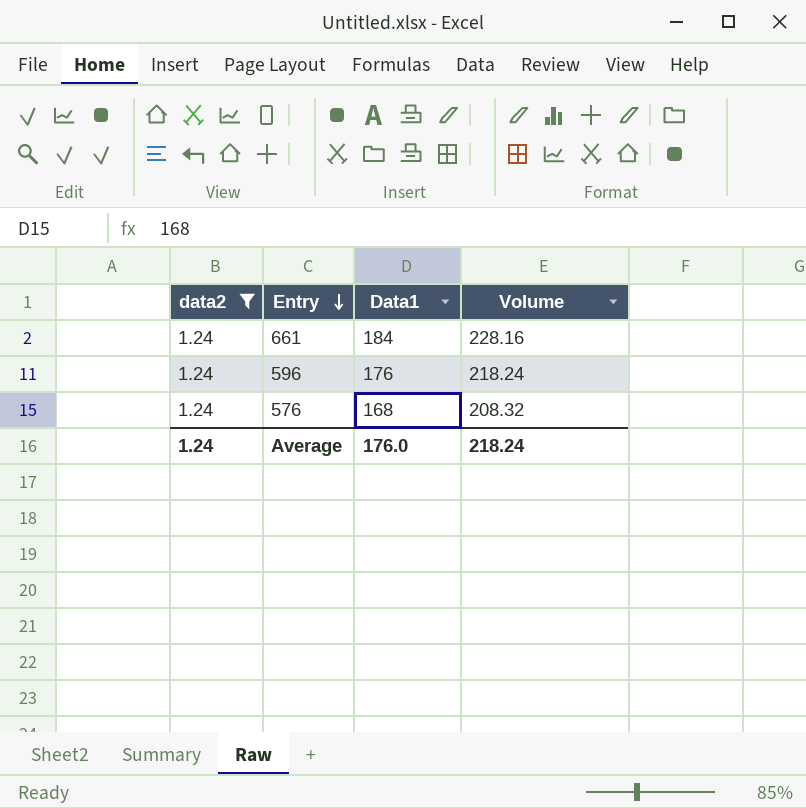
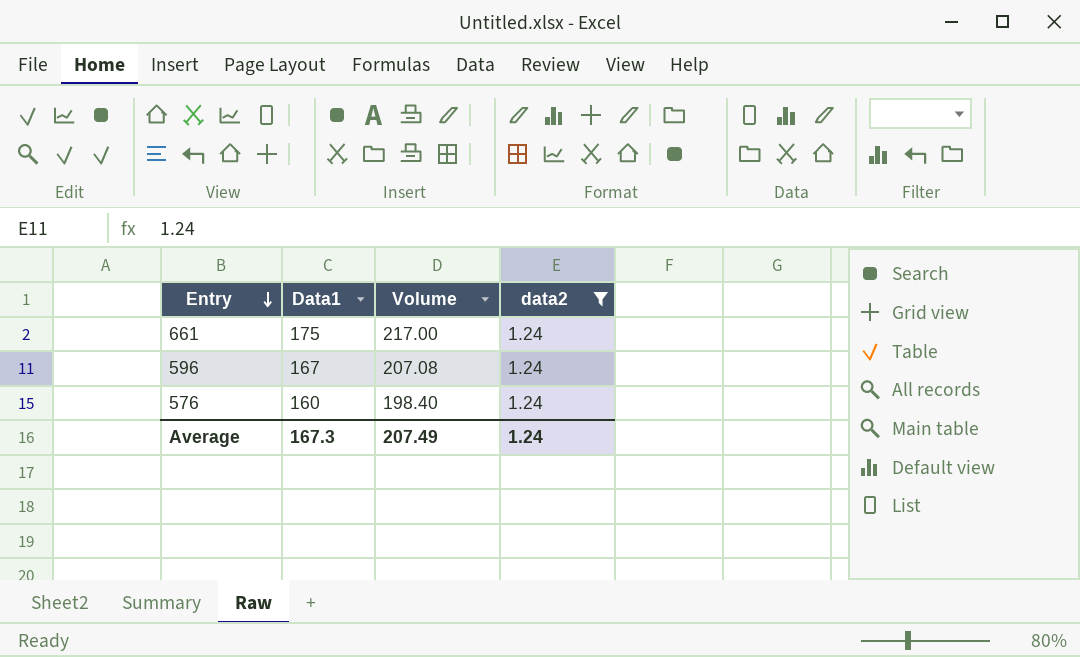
column data2 | position: 1 -> 4
661 | Data1: 184 -> 175
661 | Volume: 228.16 -> 217.00
596 | Data1: 176 -> 167
596 | Volume: 218.24 -> 207.08
576 | Data1: 168 -> 160
576 | Volume: 208.32 -> 198.40
Average | Data1: 176.0 -> 167.3
Average | Volume: 218.24 -> 207.49

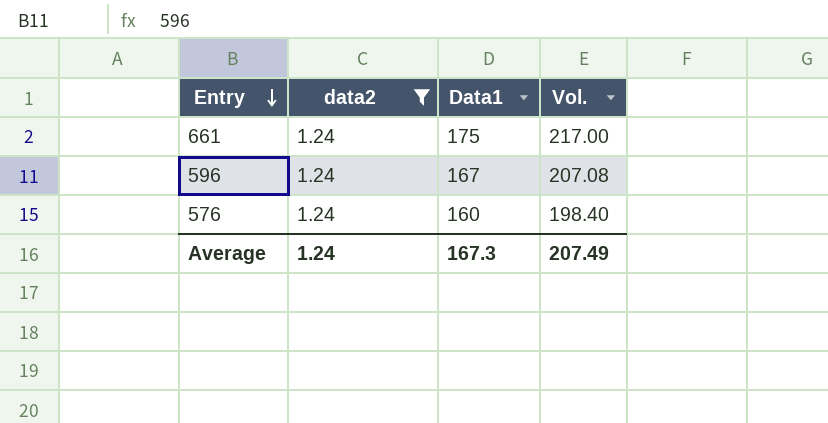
column data2 | position: 4 -> 2
column name: Volume -> Vol.

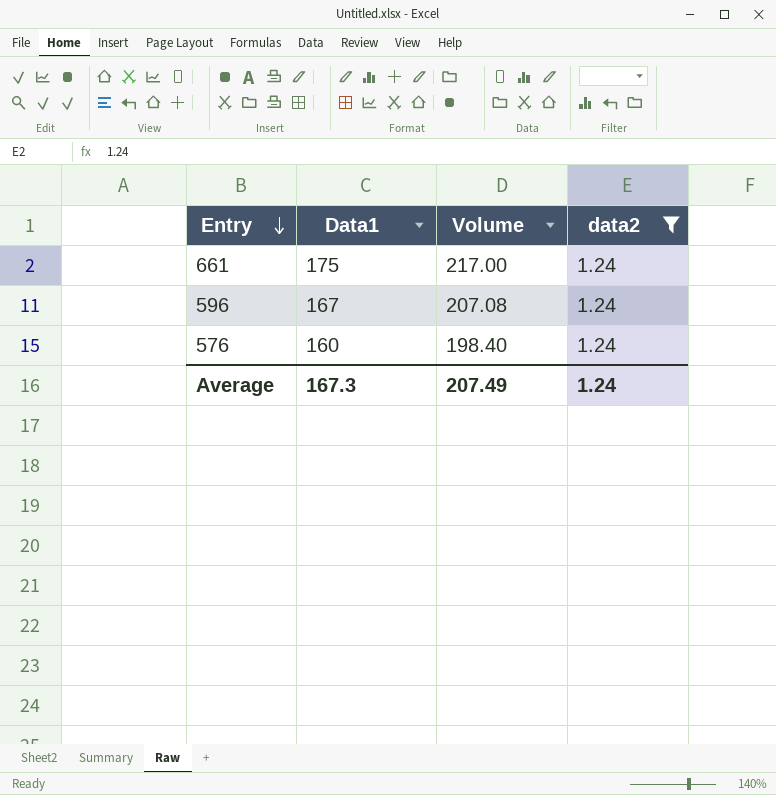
column name: Vol. -> Volume
column data2 | position: 2 -> 4

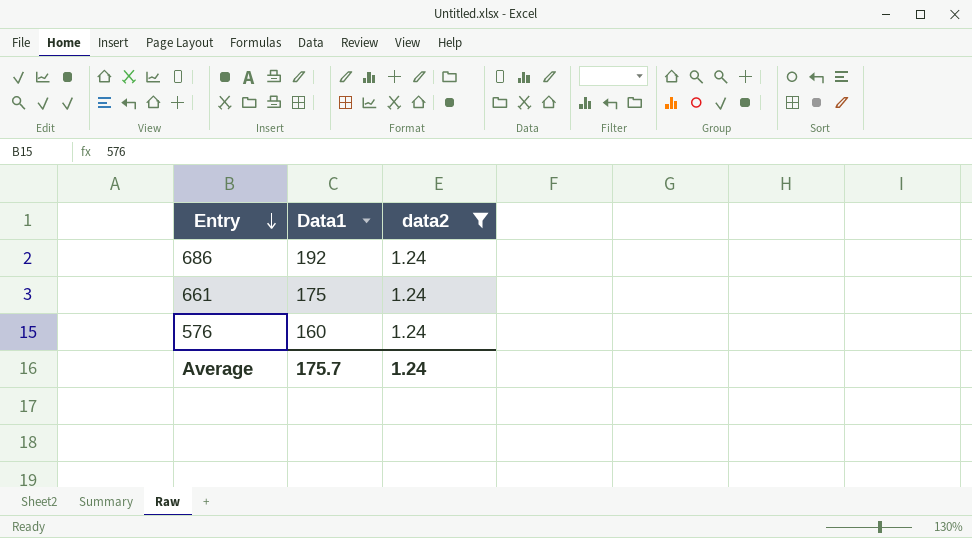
column Volume | formula: [Data1] * [data2] -> none
row 596: 167 | 207.08 | 1.24 -> none
row 686: none -> 192 | 1.24
Average | Data1: 167.3 -> 175.7

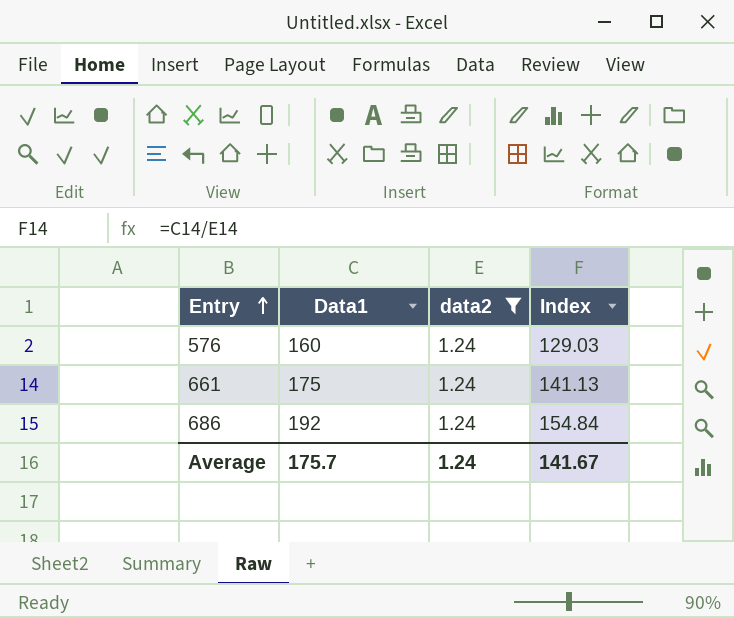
row order: Entry descending -> Entry ascending
column Index | formula: none -> [Data1] / [data2]

